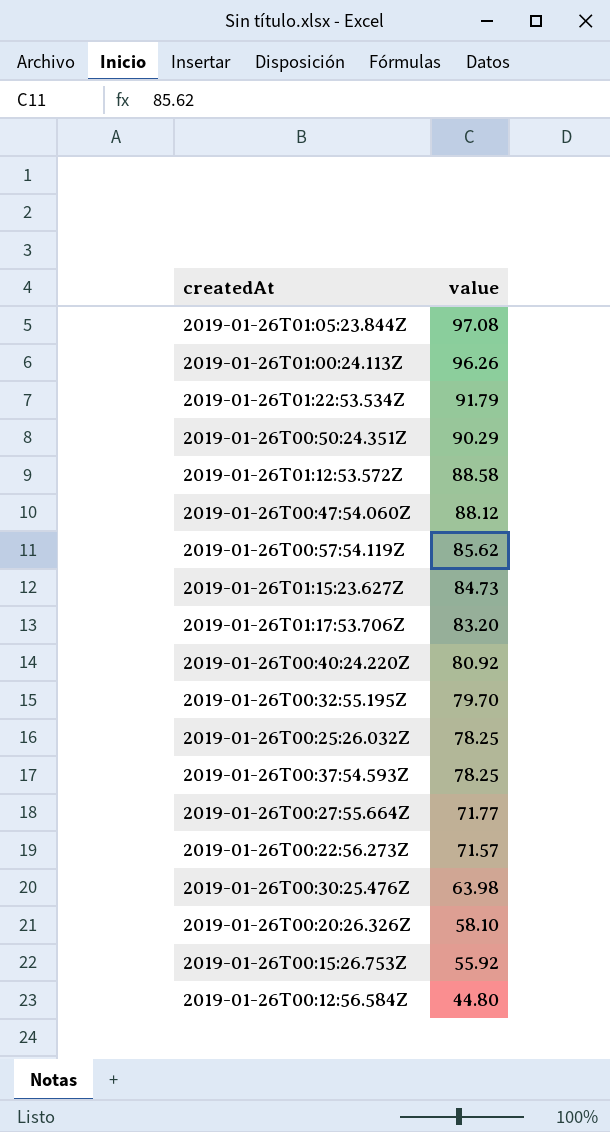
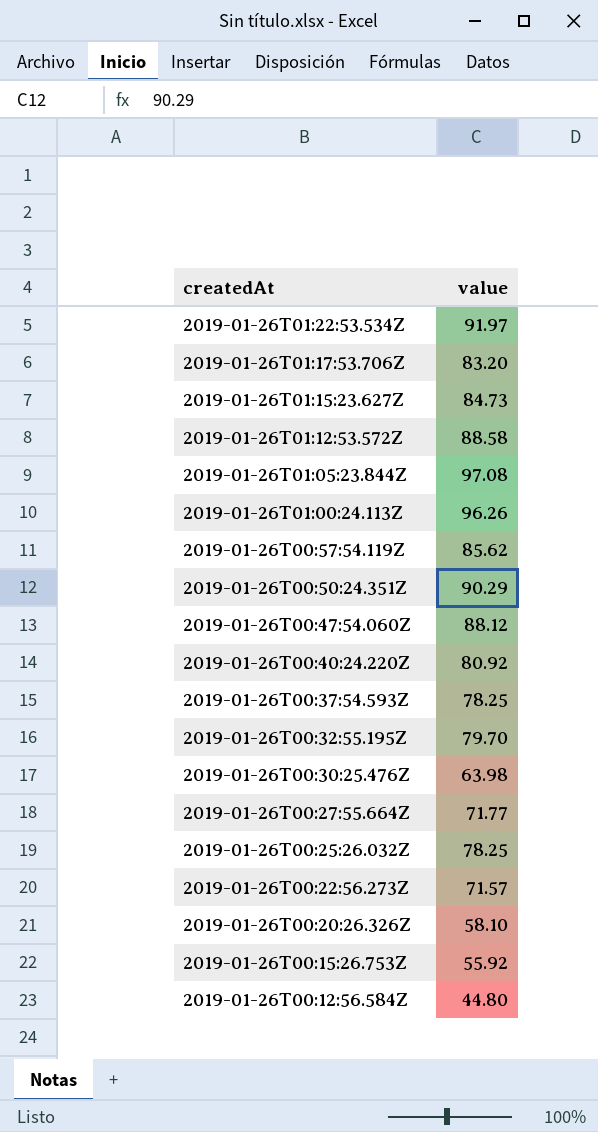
row order: value descending -> createdAt descending
2019-01-26T01:22:53.534Z | value: 91.79 -> 91.97

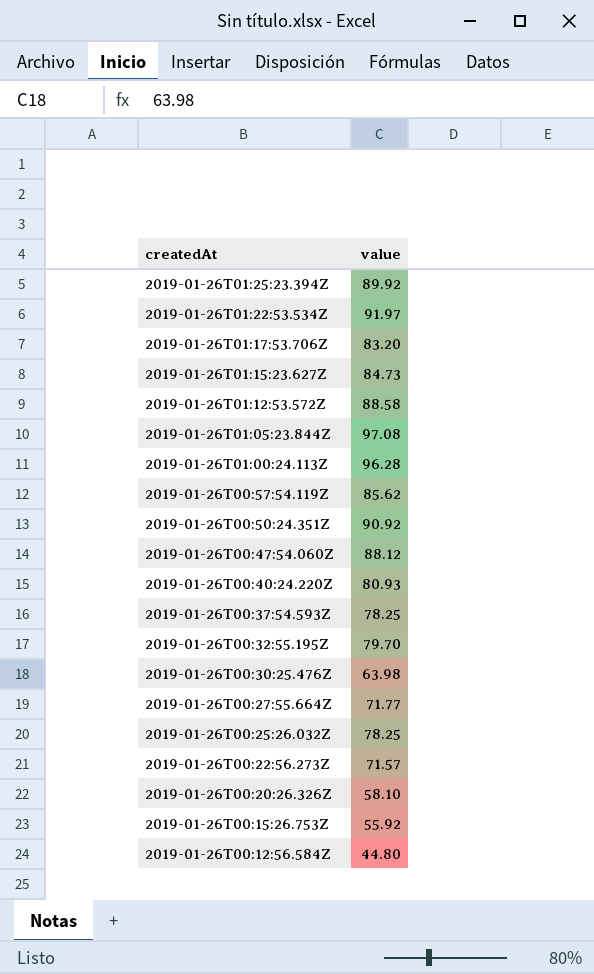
row 2019-01-26T01:25:23.394Z: none -> 89.92
2019-01-26T01:00:24.113Z | value: 96.26 -> 96.28
2019-01-26T00:50:24.351Z | value: 90.29 -> 90.92
2019-01-26T00:40:24.220Z | value: 80.92 -> 80.93

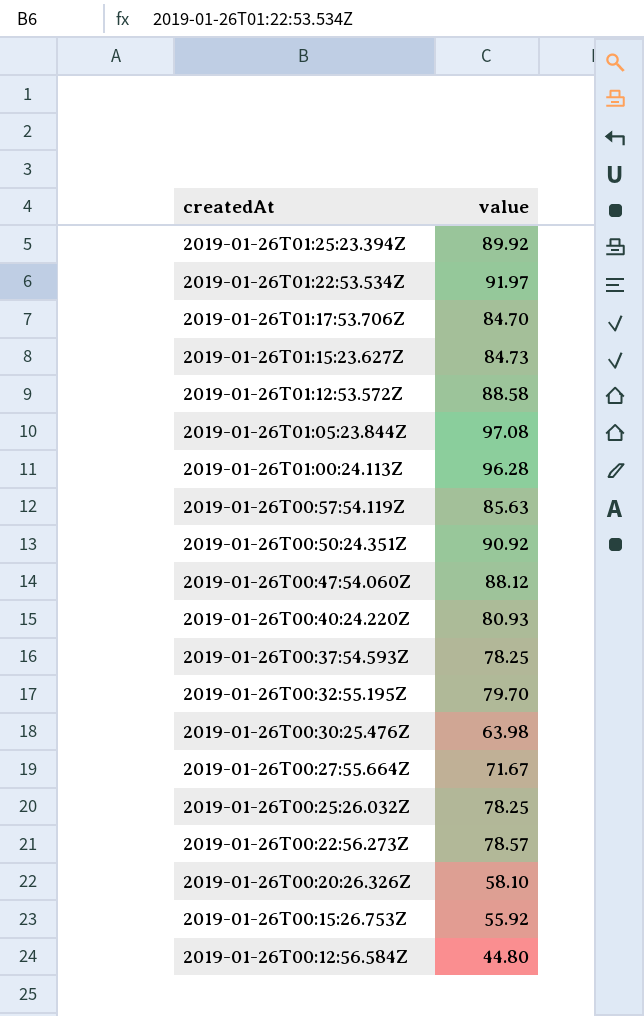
2019-01-26T01:17:53.706Z | value: 83.20 -> 84.70
2019-01-26T00:57:54.119Z | value: 85.62 -> 85.63
2019-01-26T00:27:55.664Z | value: 71.77 -> 71.67
2019-01-26T00:22:56.273Z | value: 71.57 -> 78.57

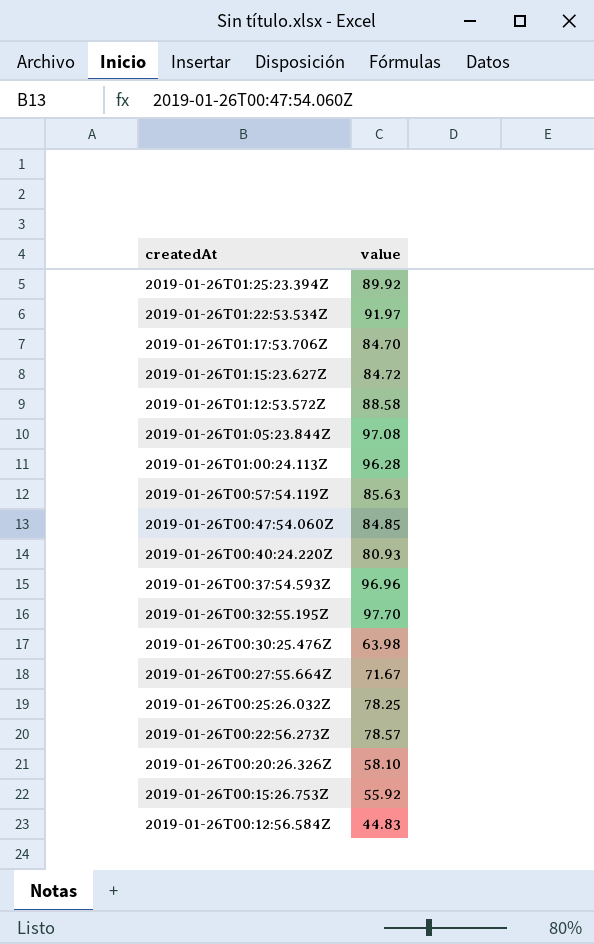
row 2019-01-26T00:50:24.351Z: 90.92 -> none
2019-01-26T01:15:23.627Z | value: 84.73 -> 84.72
2019-01-26T00:47:54.060Z | value: 88.12 -> 84.85
2019-01-26T00:37:54.593Z | value: 78.25 -> 96.96
2019-01-26T00:32:55.195Z | value: 79.70 -> 97.70
2019-01-26T00:12:56.584Z | value: 44.80 -> 44.83

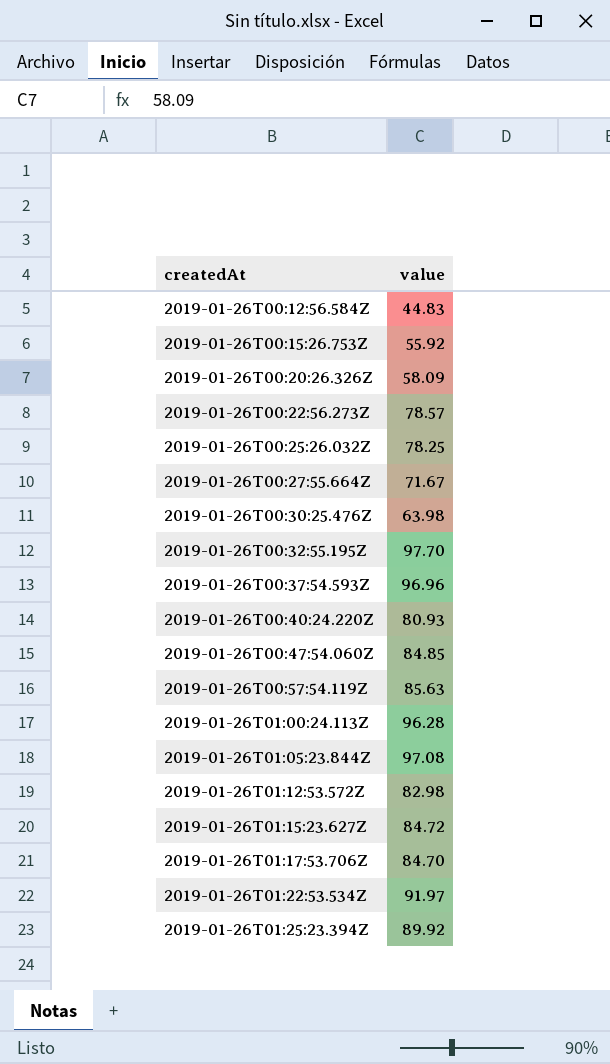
row order: createdAt descending -> createdAt ascending
2019-01-26T00:20:26.326Z | value: 58.10 -> 58.09
2019-01-26T01:12:53.572Z | value: 88.58 -> 82.98

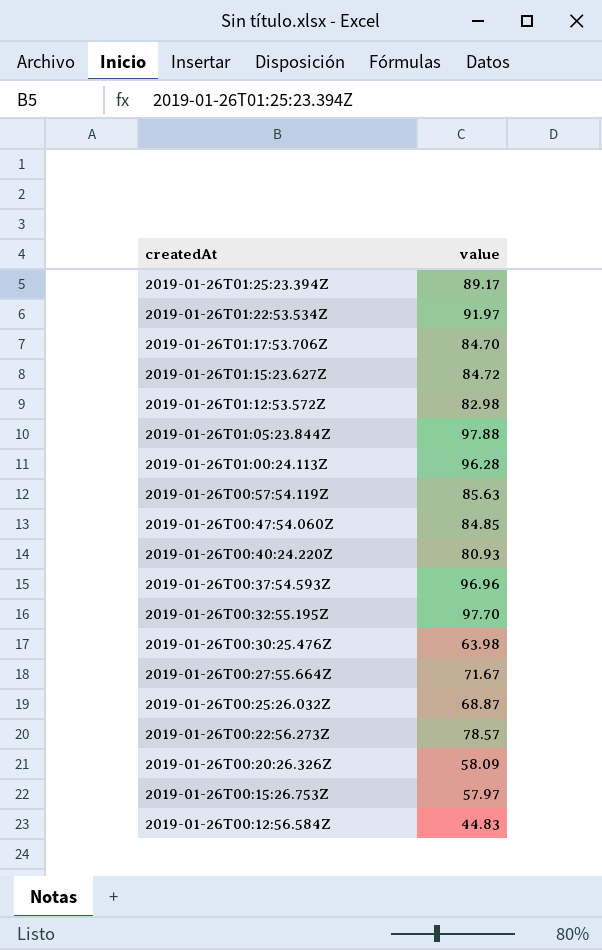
row order: createdAt ascending -> createdAt descending
2019-01-26T01:25:23.394Z | value: 89.92 -> 89.17
2019-01-26T01:05:23.844Z | value: 97.08 -> 97.88
2019-01-26T00:25:26.032Z | value: 78.25 -> 68.87
2019-01-26T00:15:26.753Z | value: 55.92 -> 57.97

